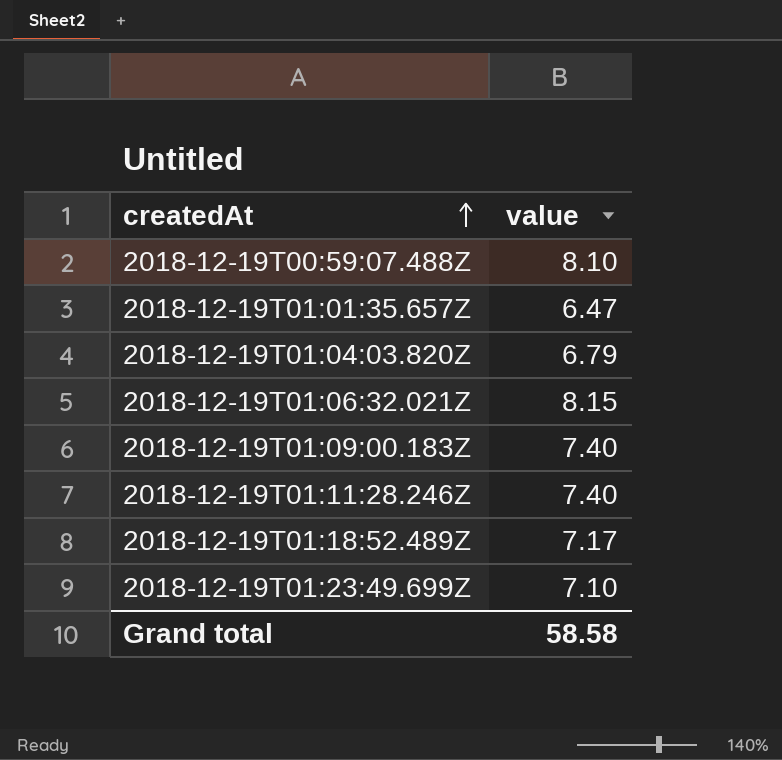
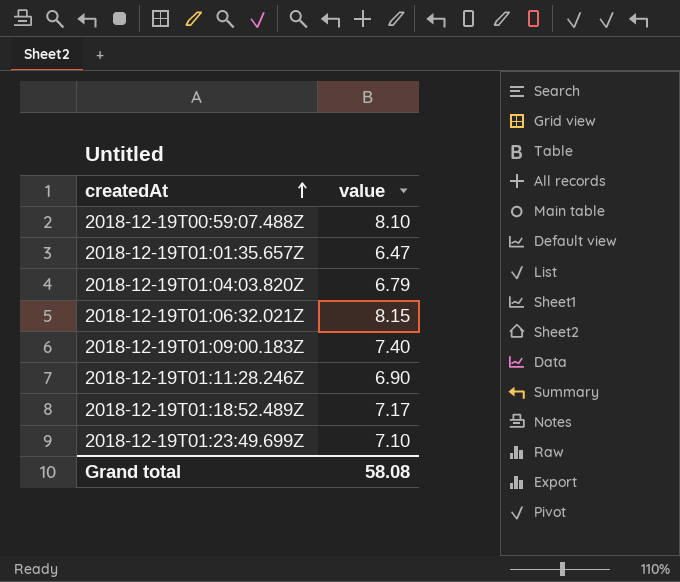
2018-12-19T01:11:28.246Z | value: 7.40 -> 6.90
Grand total | value: 58.58 -> 58.08

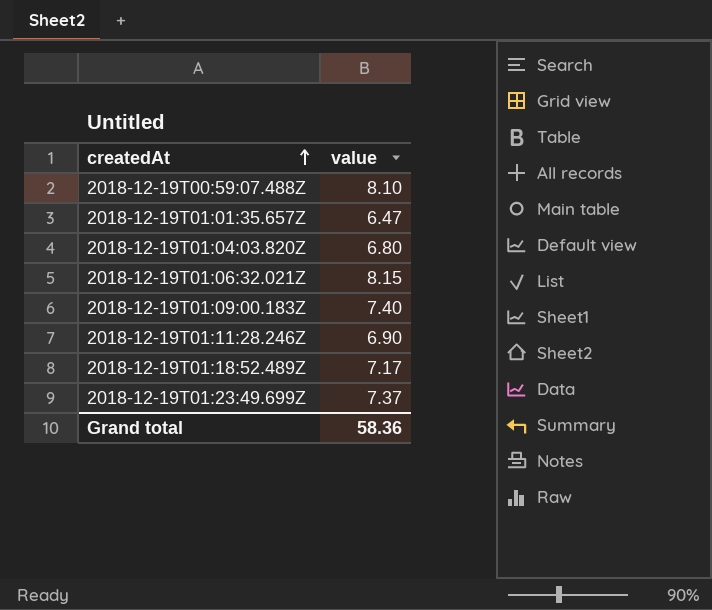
2018-12-19T01:04:03.820Z | value: 6.79 -> 6.80
2018-12-19T01:23:49.699Z | value: 7.10 -> 7.37
Grand total | value: 58.08 -> 58.36

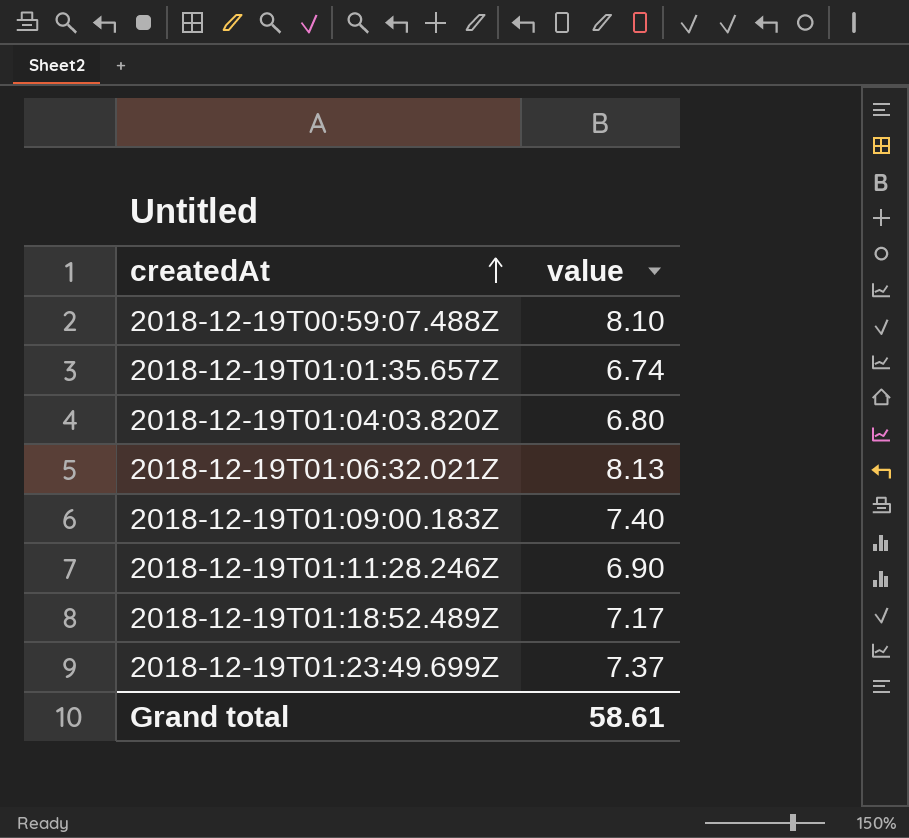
2018-12-19T01:01:35.657Z | value: 6.47 -> 6.74
2018-12-19T01:06:32.021Z | value: 8.15 -> 8.13
Grand total | value: 58.36 -> 58.61

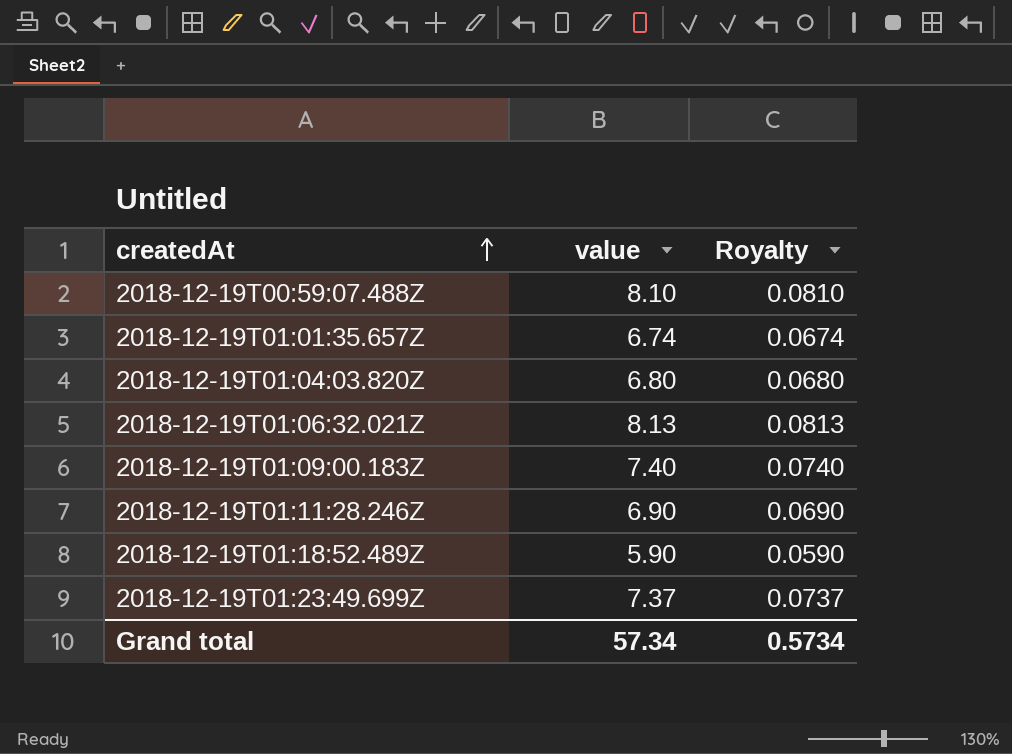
column Royalty | formula: none -> [value] * 0.01
2018-12-19T01:18:52.489Z | value: 7.17 -> 5.90
Grand total | value: 58.61 -> 57.34

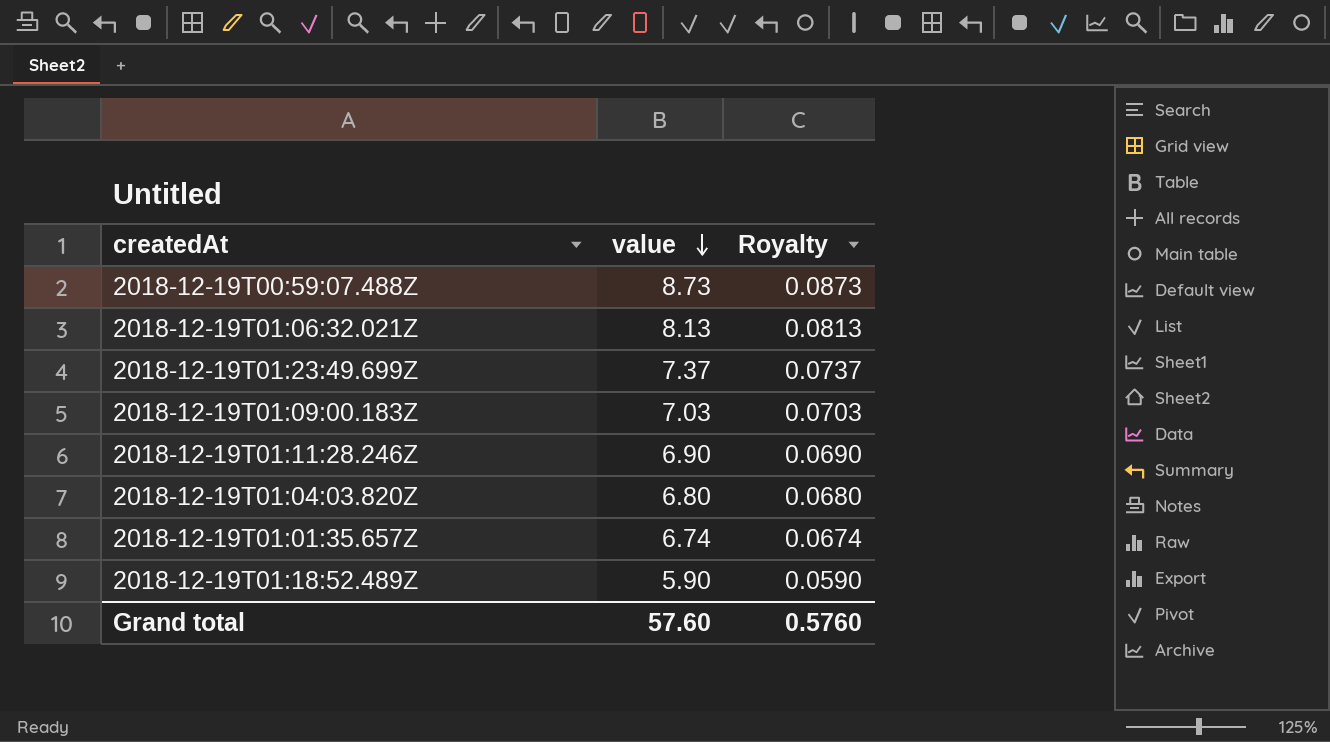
row order: createdAt ascending -> value descending
2018-12-19T00:59:07.488Z | value: 8.10 -> 8.73
2018-12-19T00:59:07.488Z | Royalty: 0.0810 -> 0.0873
2018-12-19T01:09:00.183Z | value: 7.40 -> 7.03
2018-12-19T01:09:00.183Z | Royalty: 0.0740 -> 0.0703
Grand total | value: 57.34 -> 57.60
Grand total | Royalty: 0.5734 -> 0.5760

